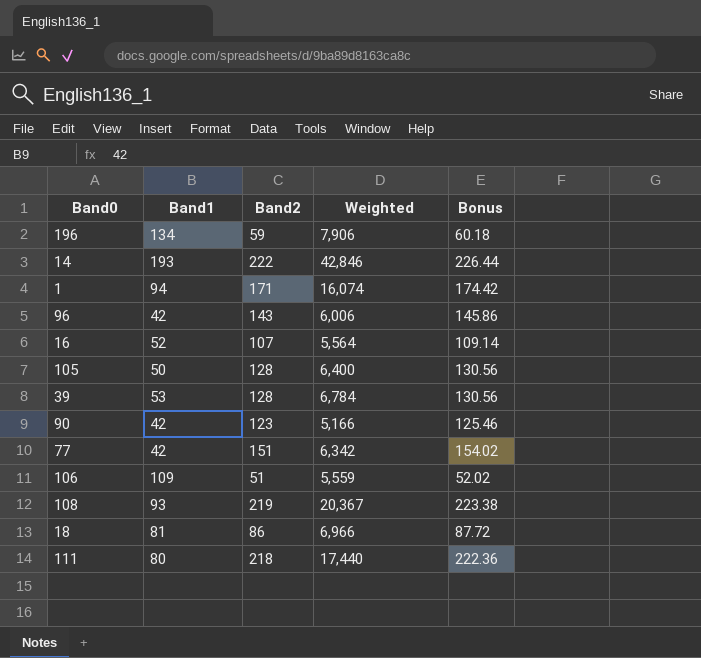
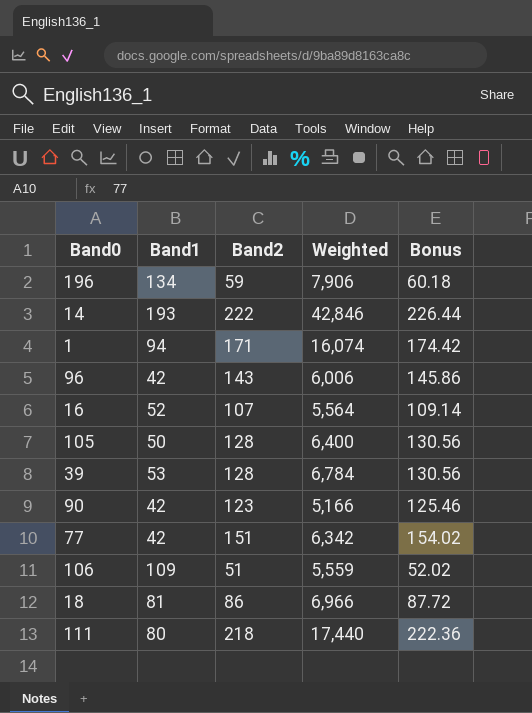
row 108: 93 | 219 | 20,367 | 223.38 -> none

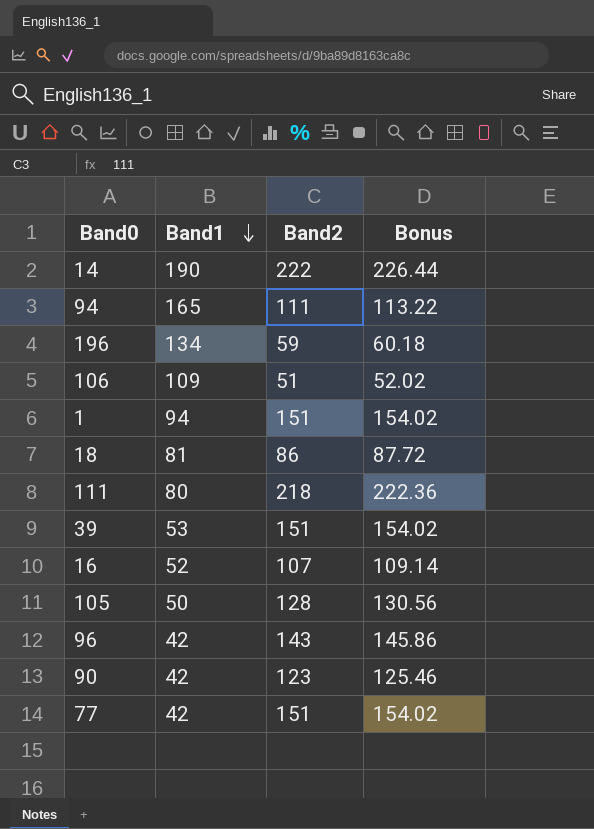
row order: none -> Band1 descending
column Weighted | formula: [Band1] * [Band2] -> none
14 | Band1: 193 -> 190
row 94: none -> 165 | 111 | 113.22
1 | Band2: 171 -> 151
1 | Bonus: 174.42 -> 154.02
39 | Band2: 128 -> 151
39 | Bonus: 130.56 -> 154.02

